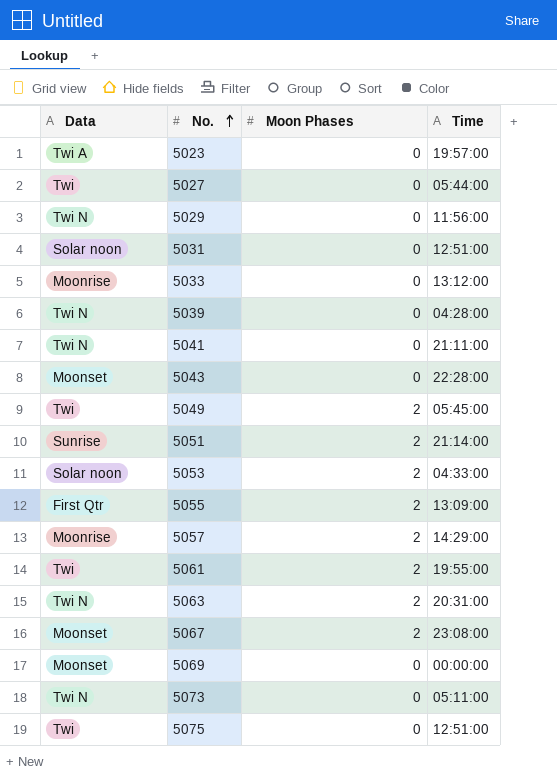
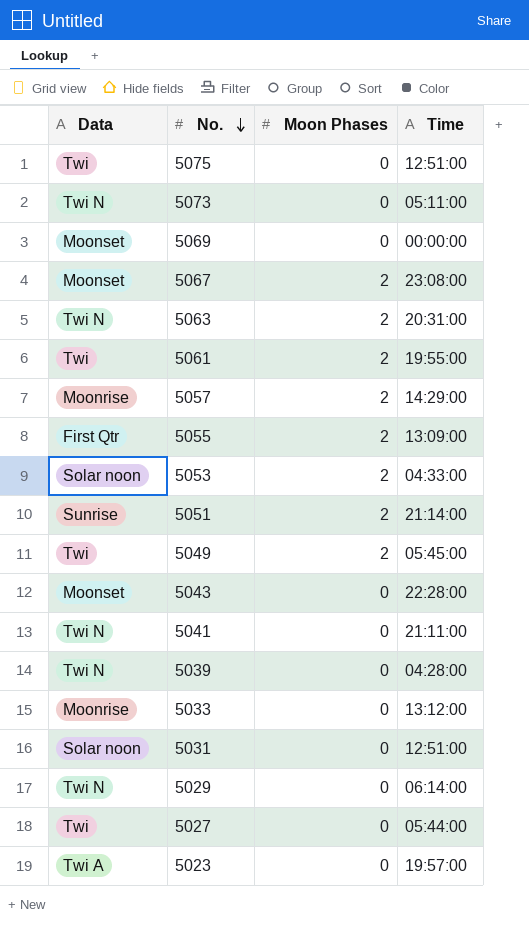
row order: No. ascending -> No. descending
5029 | Time: 11:56:00 -> 06:14:00

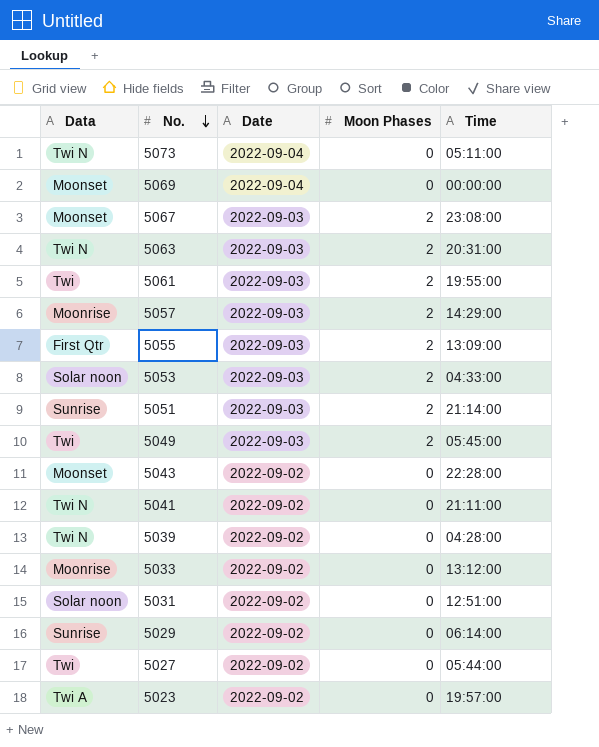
column Date | position: none -> 3
row 5075: Twi | 0 | 12:51:00 -> none
5029 | Data: Twi N -> Sunrise

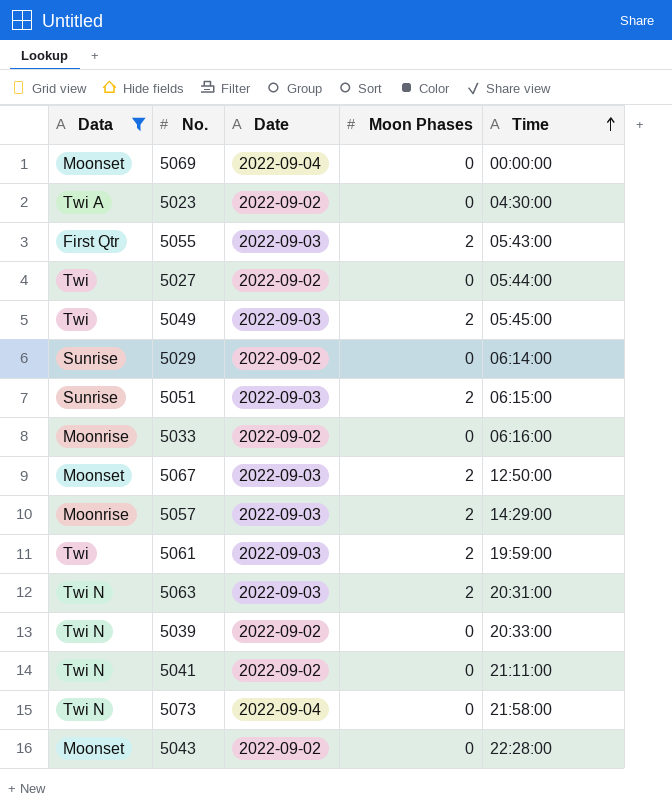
filter: none -> Data != Solar noon
row order: No. descending -> Time ascending
5023 | Time: 19:57:00 -> 04:30:00
5055 | Time: 13:09:00 -> 05:43:00
5051 | Time: 21:14:00 -> 06:15:00
5033 | Time: 13:12:00 -> 06:16:00
5067 | Time: 23:08:00 -> 12:50:00
5061 | Time: 19:55:00 -> 19:59:00
5039 | Time: 04:28:00 -> 20:33:00
5073 | Time: 05:11:00 -> 21:58:00

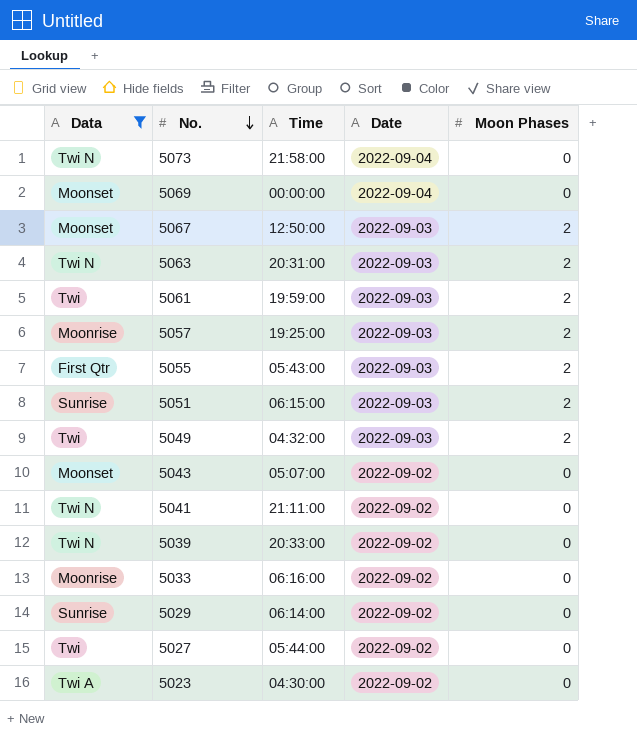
row order: Time ascending -> No. descending
column Time | position: 5 -> 3
5057 | Time: 14:29:00 -> 19:25:00
5049 | Time: 05:45:00 -> 04:32:00
5043 | Time: 22:28:00 -> 05:07:00

